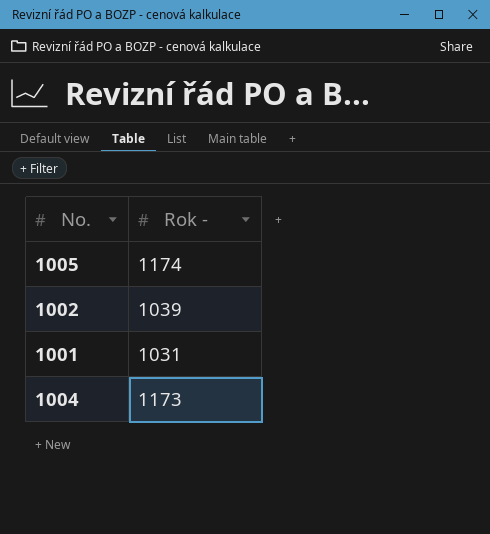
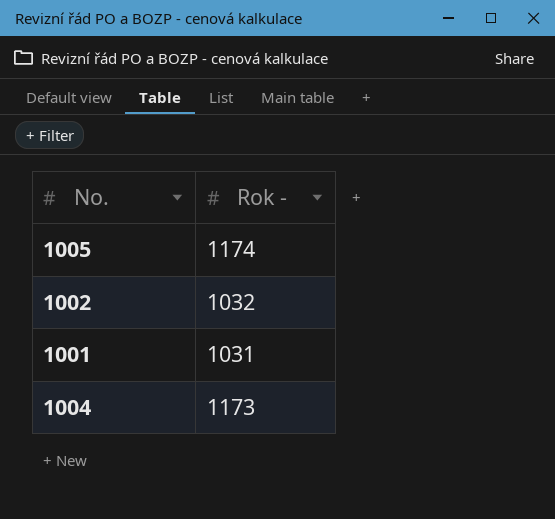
1002 | Rok -: 1039 -> 1032

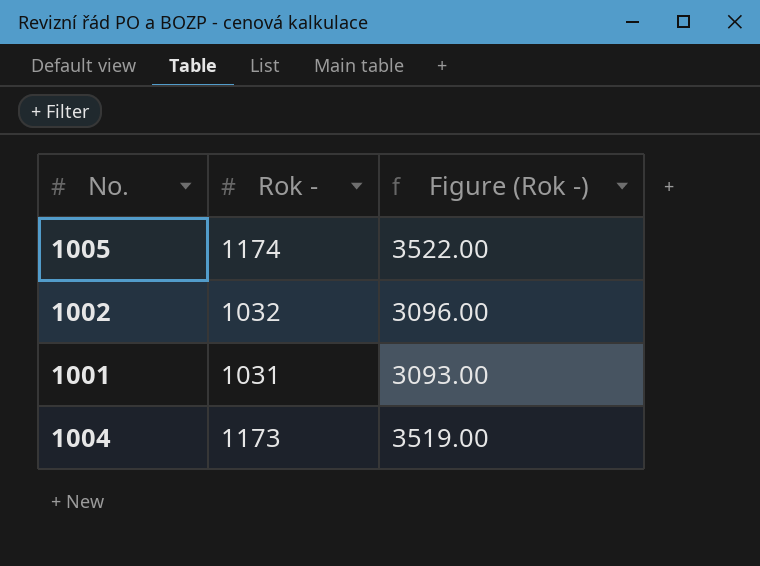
column Figure (Rok -) | formula: none -> [Rok -] * 3

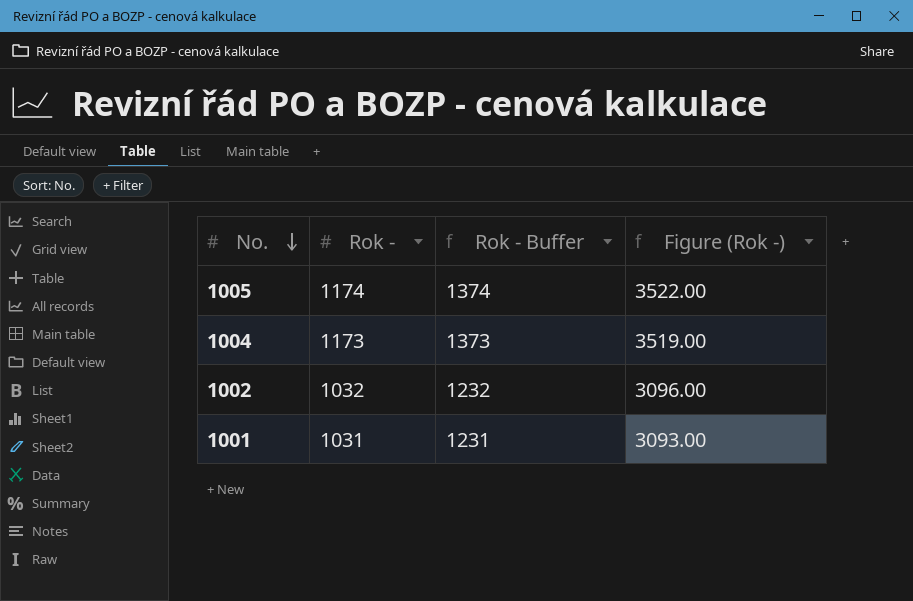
row order: none -> No. descending
column Rok - Buffer | formula: none -> [Rok -] + 200

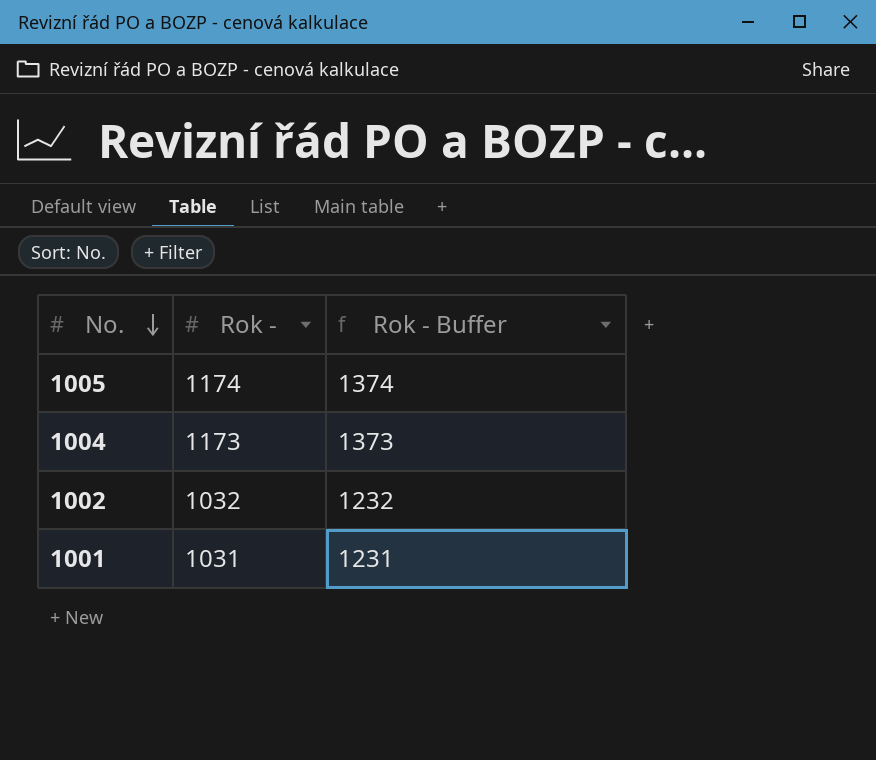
column Figure (Rok -) | formula: [Rok -] * 3 -> none

